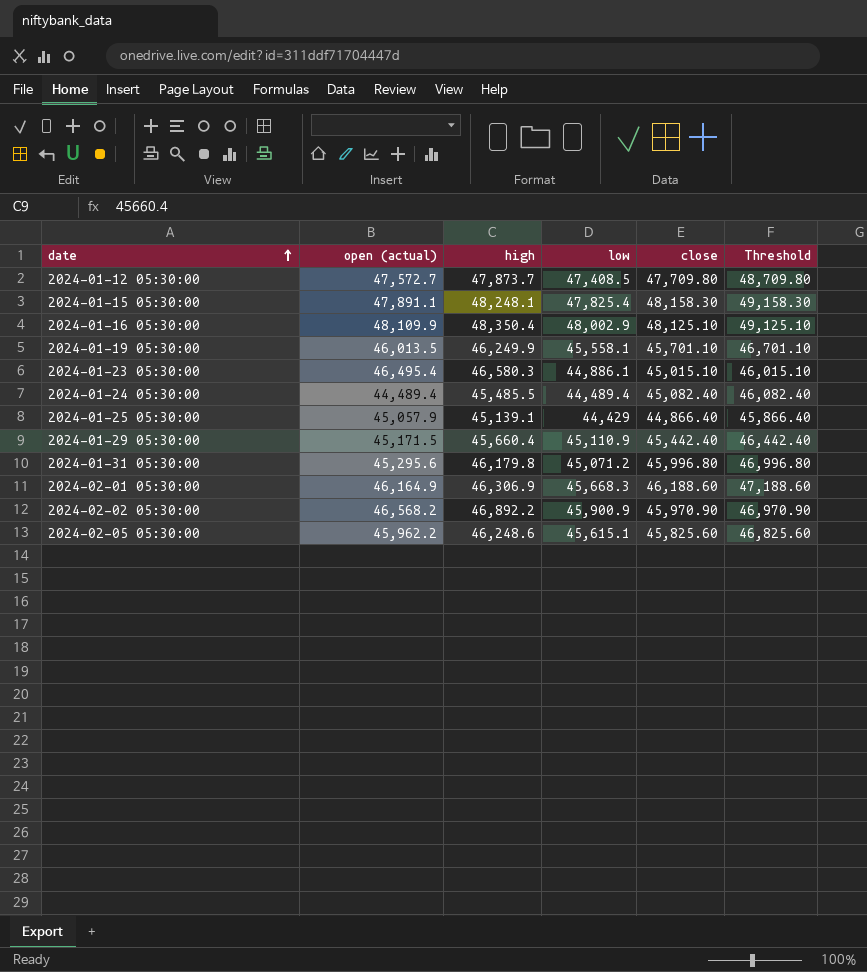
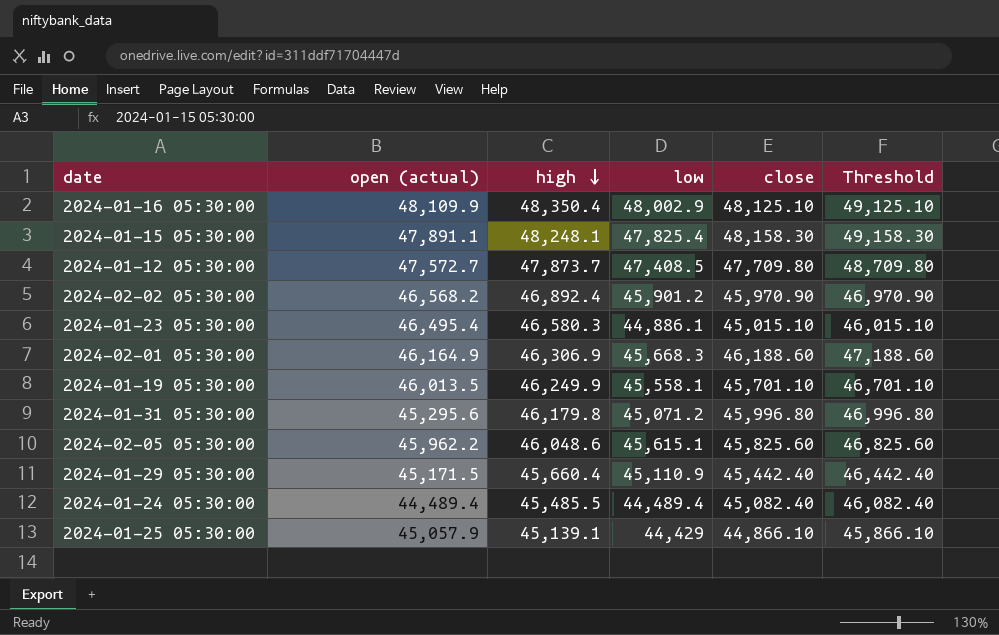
row order: date ascending -> high descending
2024-02-02 05:30:00 | high: 46,892.2 -> 46,892.4
2024-02-02 05:30:00 | low: 45,900.9 -> 45,901.2
2024-02-05 05:30:00 | high: 46,248.6 -> 46,048.6
2024-01-25 05:30:00 | close: 44,866.40 -> 44,866.10
2024-01-25 05:30:00 | Threshold: 45,866.40 -> 45,866.10

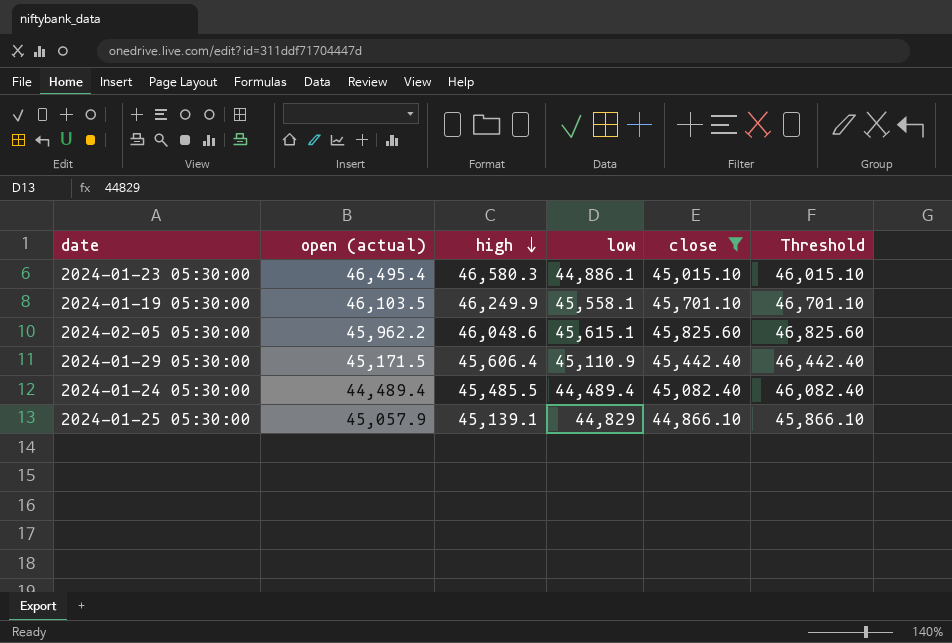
filter: none -> close <= 45,825.60
2024-01-19 05:30:00 | open (actual): 46,013.5 -> 46,103.5
2024-01-29 05:30:00 | high: 45,660.4 -> 45,606.4
2024-01-25 05:30:00 | low: 44,429 -> 44,829

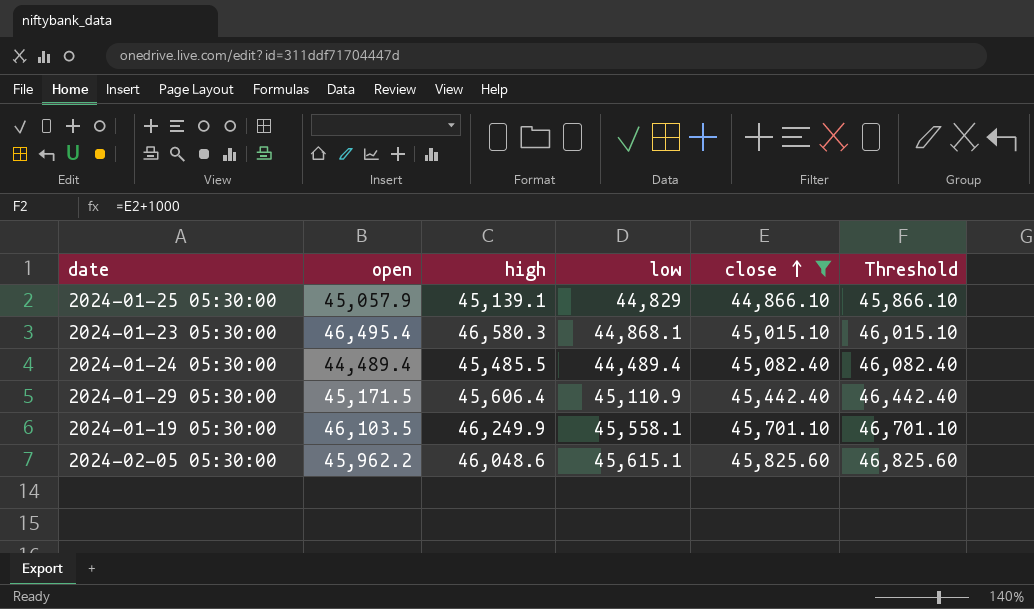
row order: high descending -> close ascending
column name: open (actual) -> open
2024-01-23 05:30:00 | low: 44,886.1 -> 44,868.1

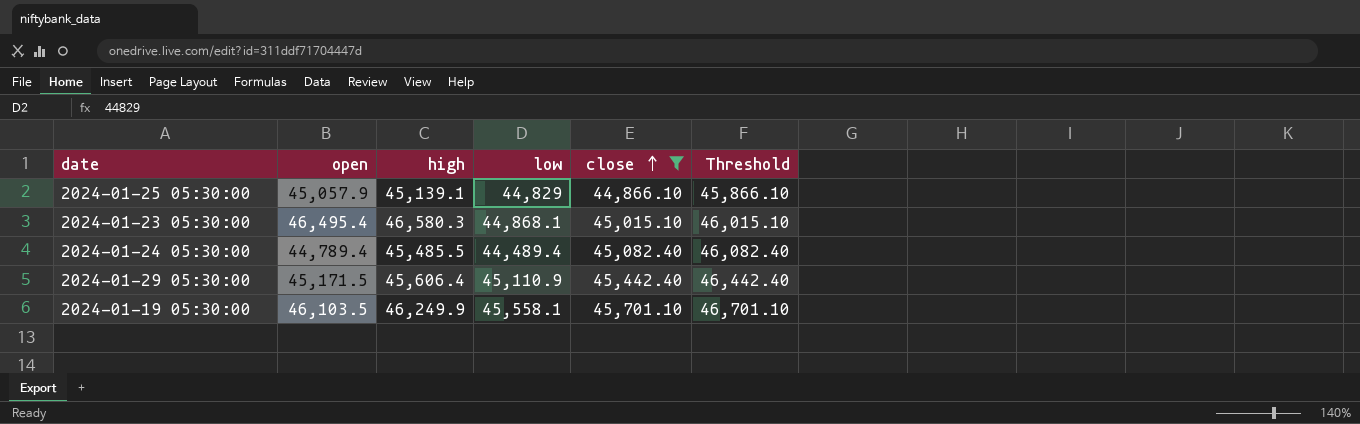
row 2024-02-05 05:30:00: 45,962.2 | 46,048.6 | 45,615.1 | 45,825.60 | 46,825.60 -> none
2024-01-24 05:30:00 | open: 44,489.4 -> 44,789.4

